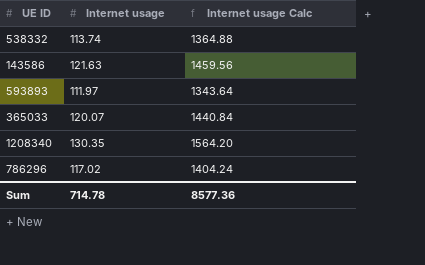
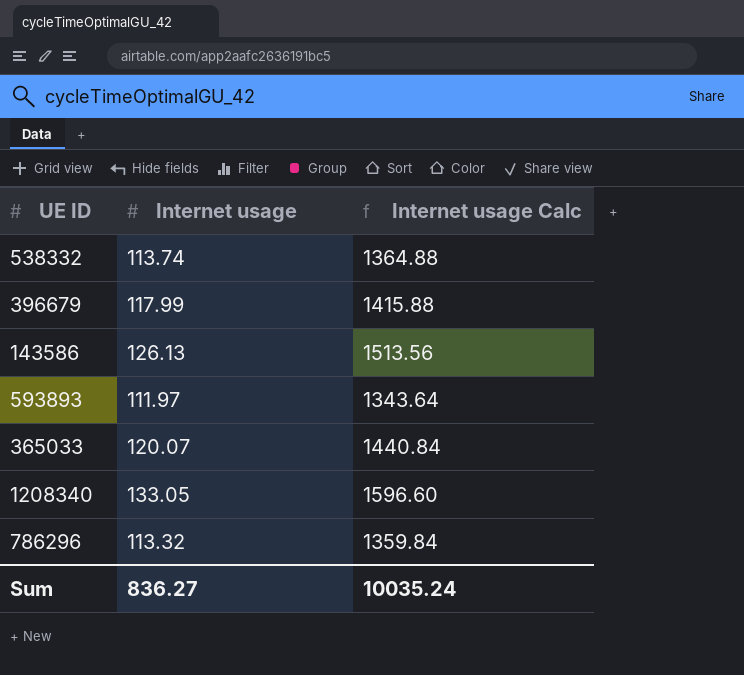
row 396679: none -> 117.99 | 1415.88
143586 | Internet usage: 121.63 -> 126.13
143586 | Internet usage Calc: 1459.56 -> 1513.56
1208340 | Internet usage: 130.35 -> 133.05
1208340 | Internet usage Calc: 1564.20 -> 1596.60
786296 | Internet usage: 117.02 -> 113.32
786296 | Internet usage Calc: 1404.24 -> 1359.84
Sum | Internet usage: 714.78 -> 836.27
Sum | Internet usage Calc: 8577.36 -> 10035.24

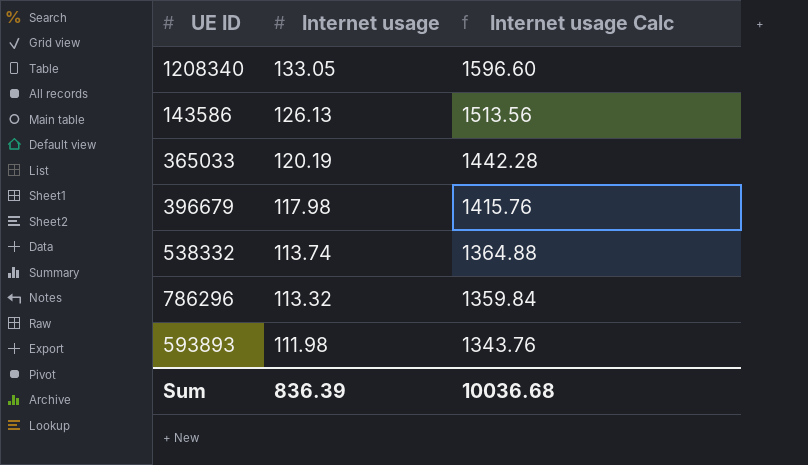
row order: none -> Internet usage descending
365033 | Internet usage: 120.07 -> 120.19
365033 | Internet usage Calc: 1440.84 -> 1442.28
396679 | Internet usage: 117.99 -> 117.98
396679 | Internet usage Calc: 1415.88 -> 1415.76
593893 | Internet usage: 111.97 -> 111.98
593893 | Internet usage Calc: 1343.64 -> 1343.76
Sum | Internet usage: 836.27 -> 836.39
Sum | Internet usage Calc: 10035.24 -> 10036.68

